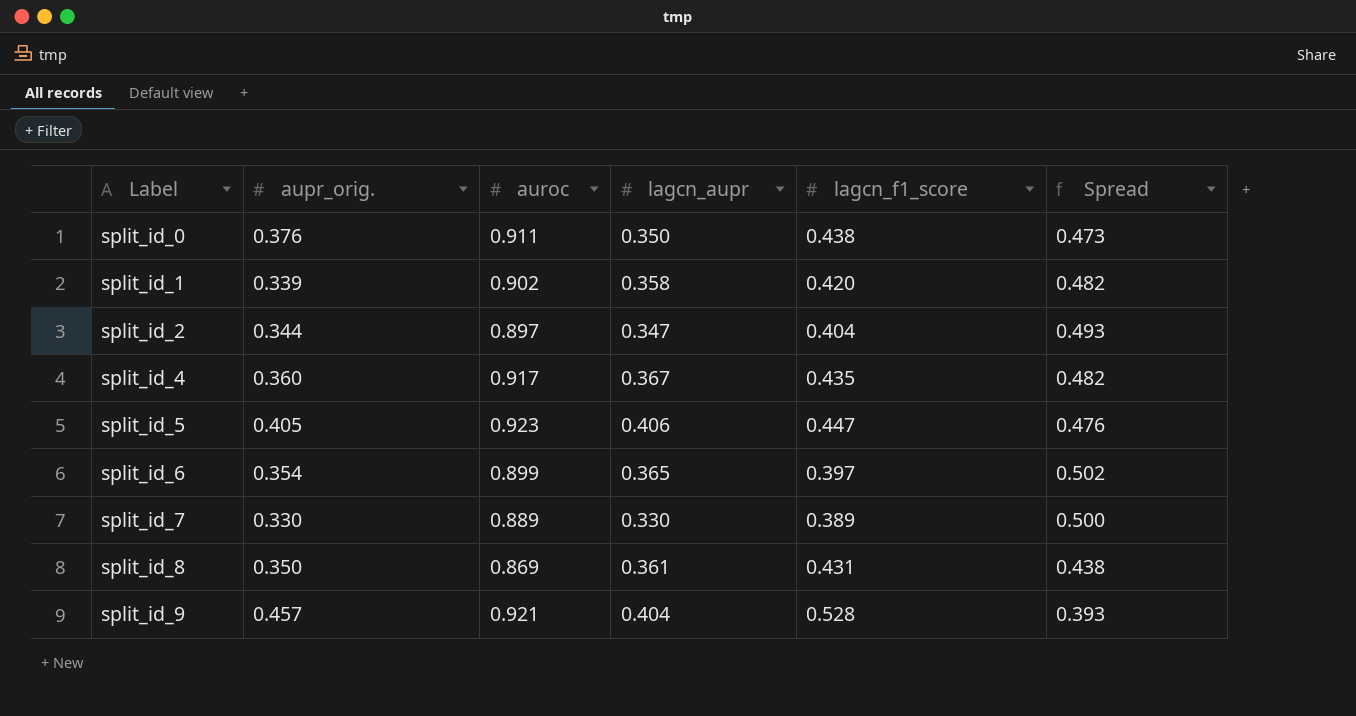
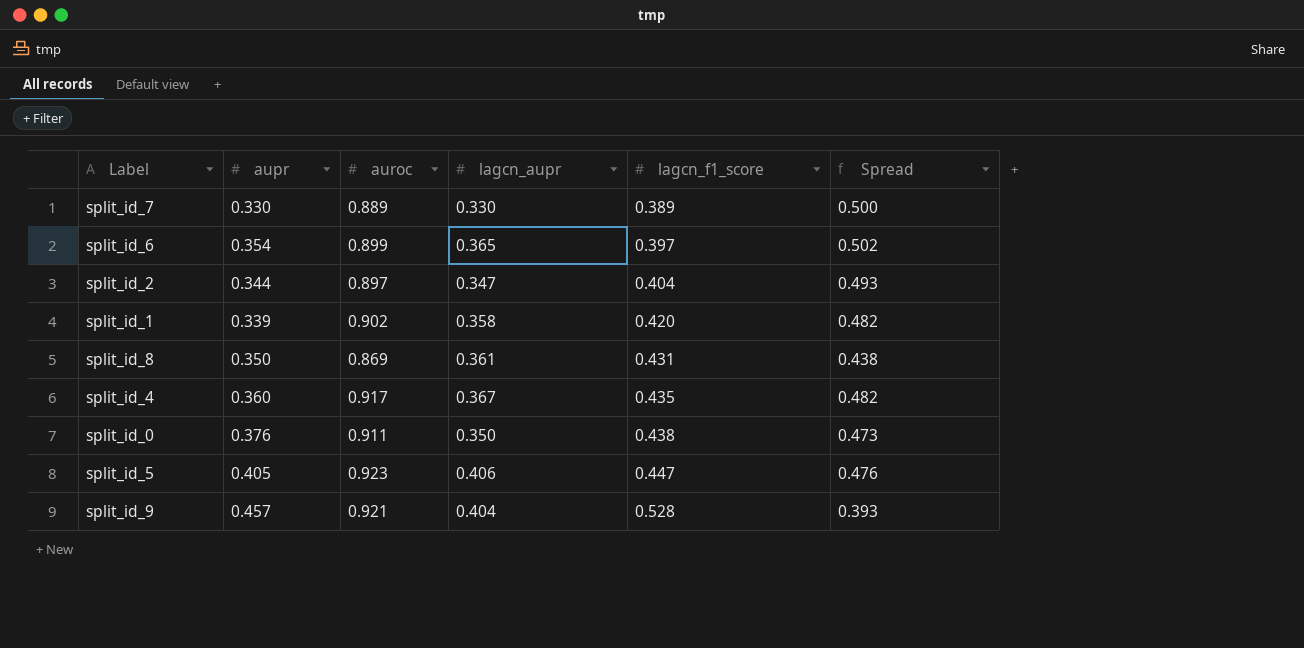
row order: Label ascending -> lagcn_f1_score ascending
column name: aupr_orig. -> aupr

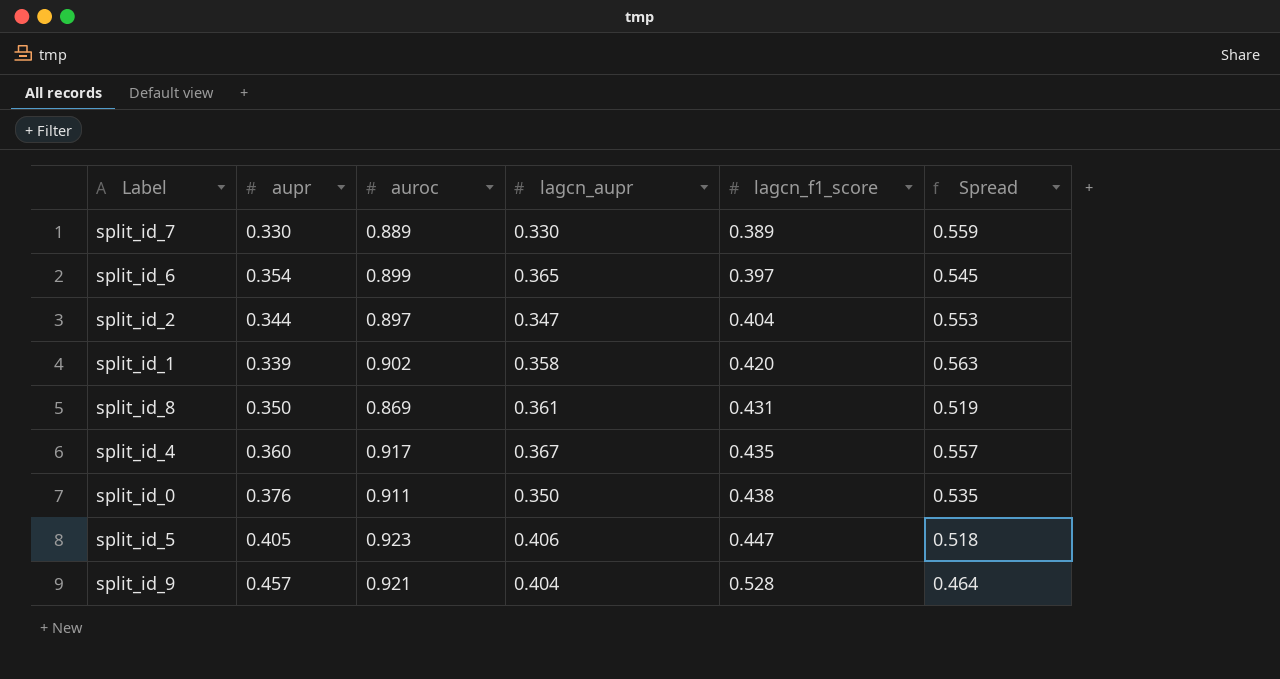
column Spread | formula: [auroc] - [lagcn_f1_score] -> [auroc] - [aupr]

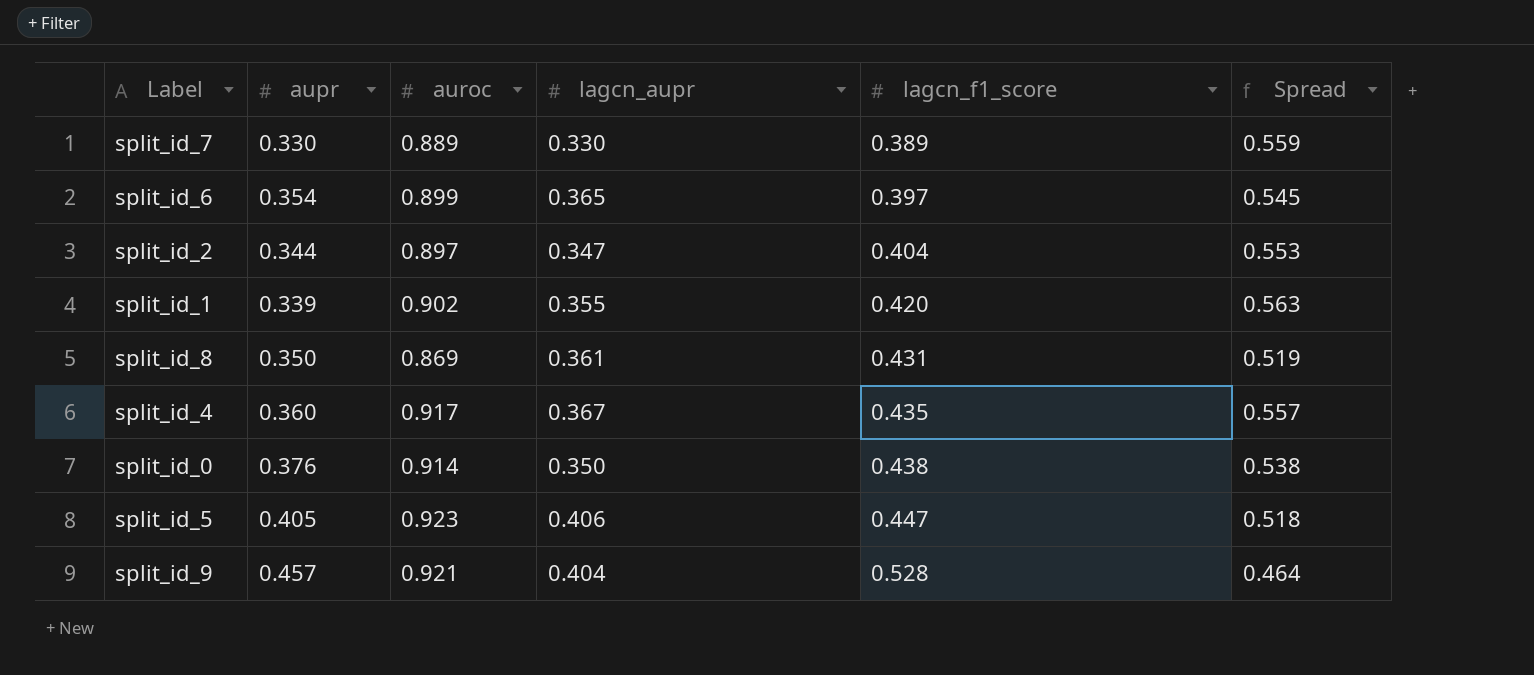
split_id_1 | lagcn_aupr: 0.358 -> 0.355
split_id_0 | auroc: 0.911 -> 0.914
split_id_0 | Spread: 0.535 -> 0.538

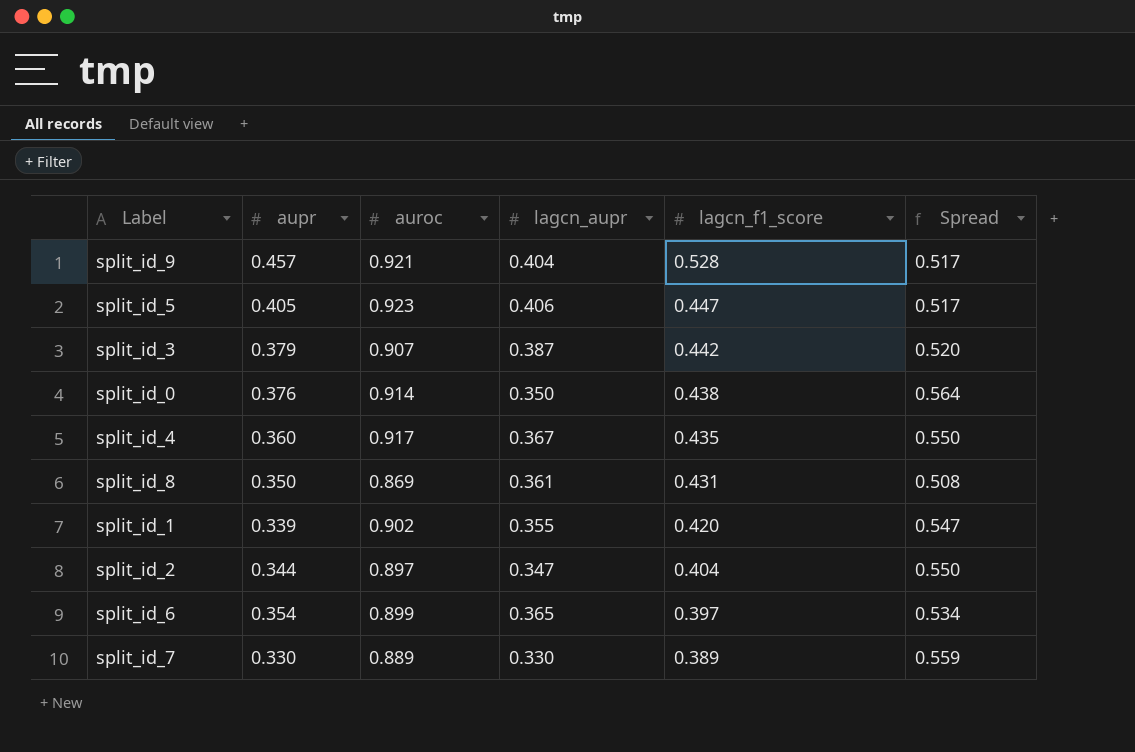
row order: lagcn_f1_score ascending -> lagcn_f1_score descending
column Spread | formula: [auroc] - [aupr] -> [auroc] - [lagcn_aupr]
row split_id_3: none -> 0.379 | 0.907 | 0.387 | 0.442 | 0.520

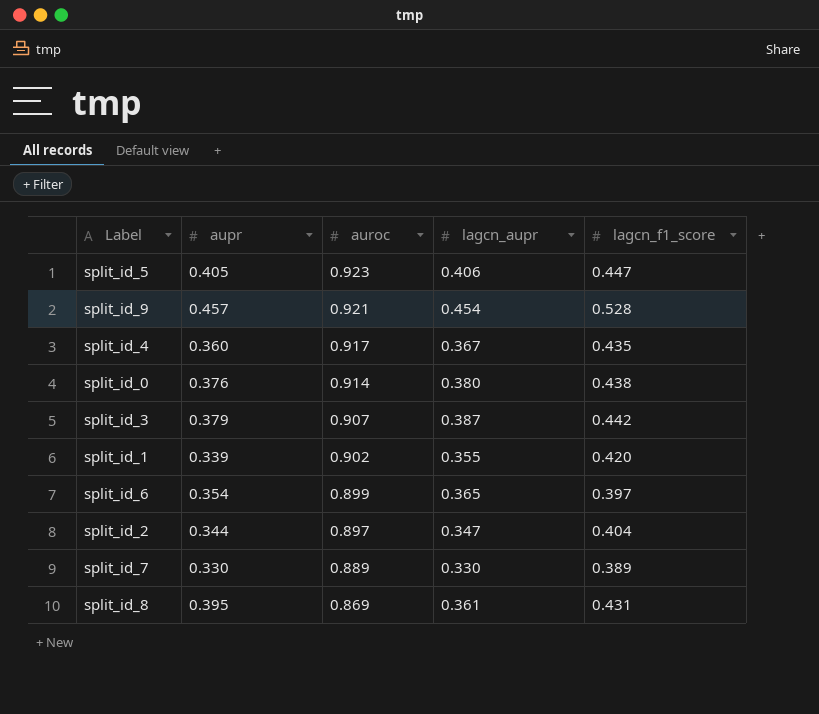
row order: lagcn_f1_score descending -> auroc descending
column Spread | formula: [auroc] - [lagcn_aupr] -> none
split_id_9 | lagcn_aupr: 0.404 -> 0.454
split_id_0 | lagcn_aupr: 0.350 -> 0.380
split_id_8 | aupr: 0.350 -> 0.395

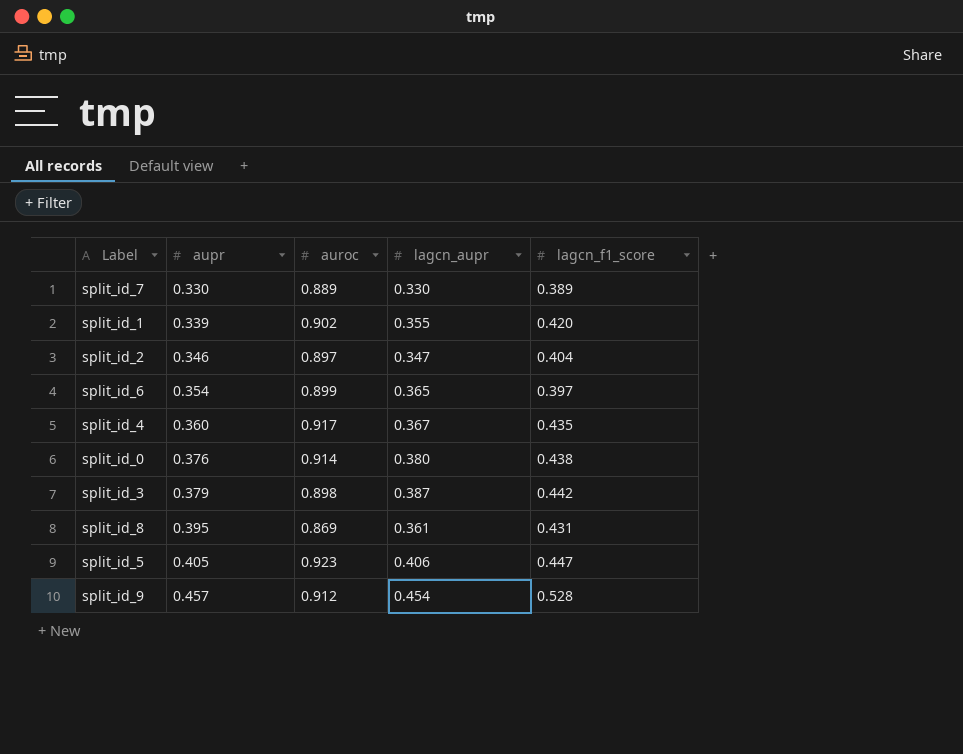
row order: auroc descending -> aupr ascending
split_id_2 | aupr: 0.344 -> 0.346
split_id_3 | auroc: 0.907 -> 0.898
split_id_9 | auroc: 0.921 -> 0.912

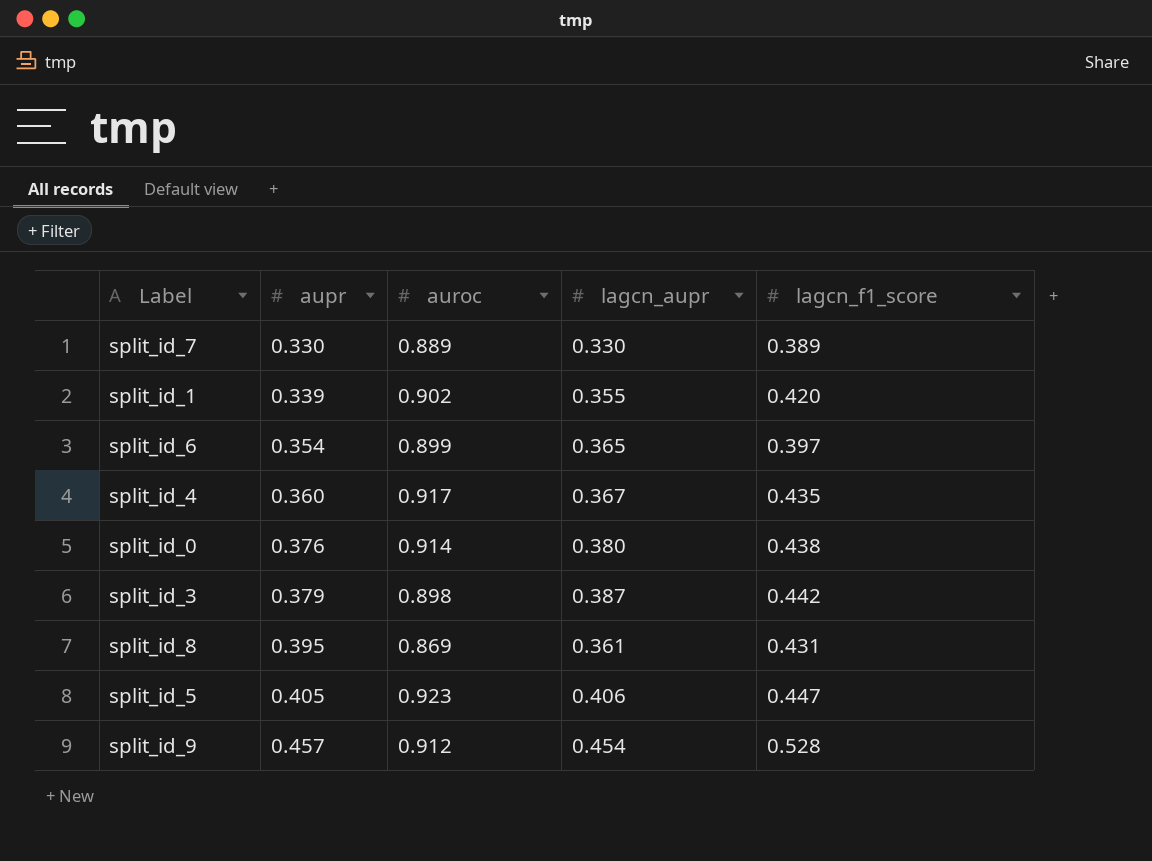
row split_id_2: 0.346 | 0.897 | 0.347 | 0.404 -> none

